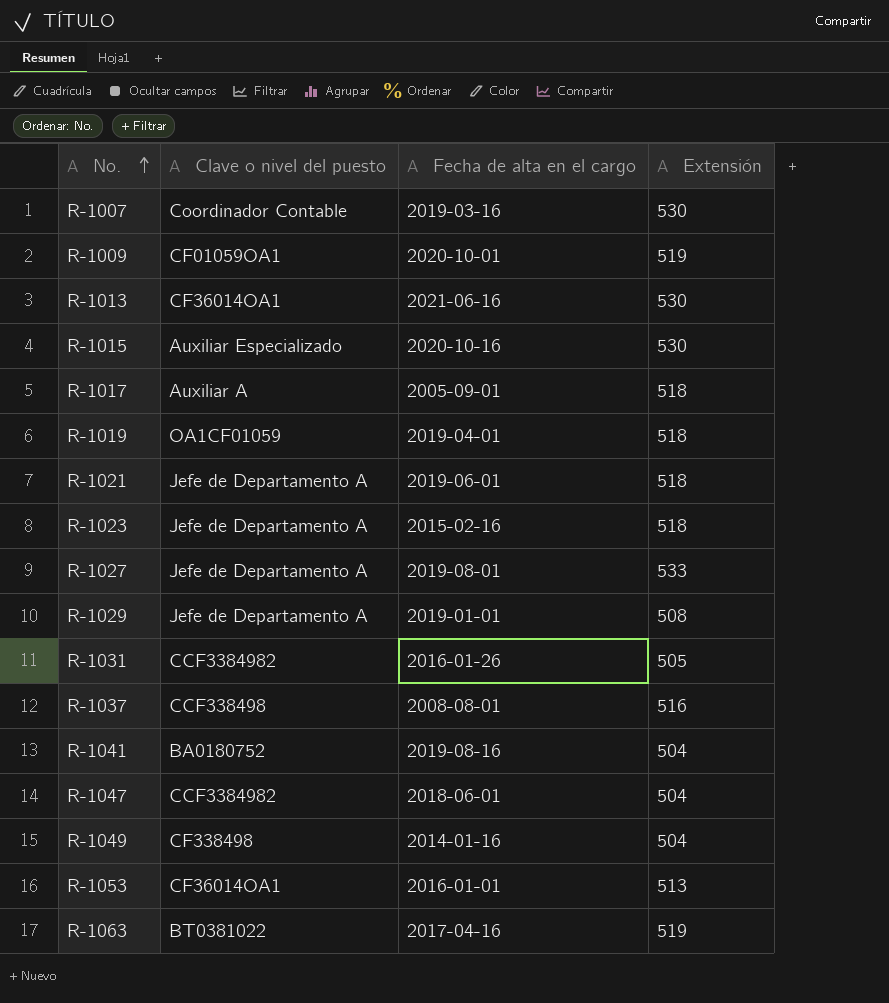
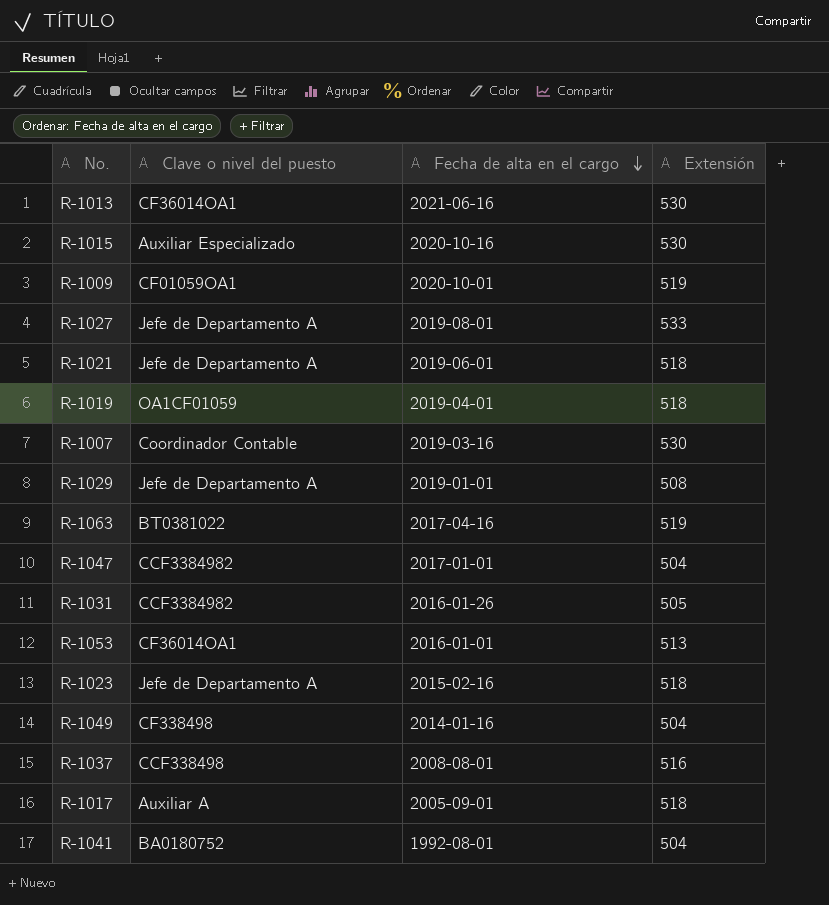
row order: No. ascending -> Fecha de alta en el cargo descending
R-1047 | Fecha de alta en el cargo: 2018-06-01 -> 2017-01-01
R-1041 | Fecha de alta en el cargo: 2019-08-16 -> 1992-08-01

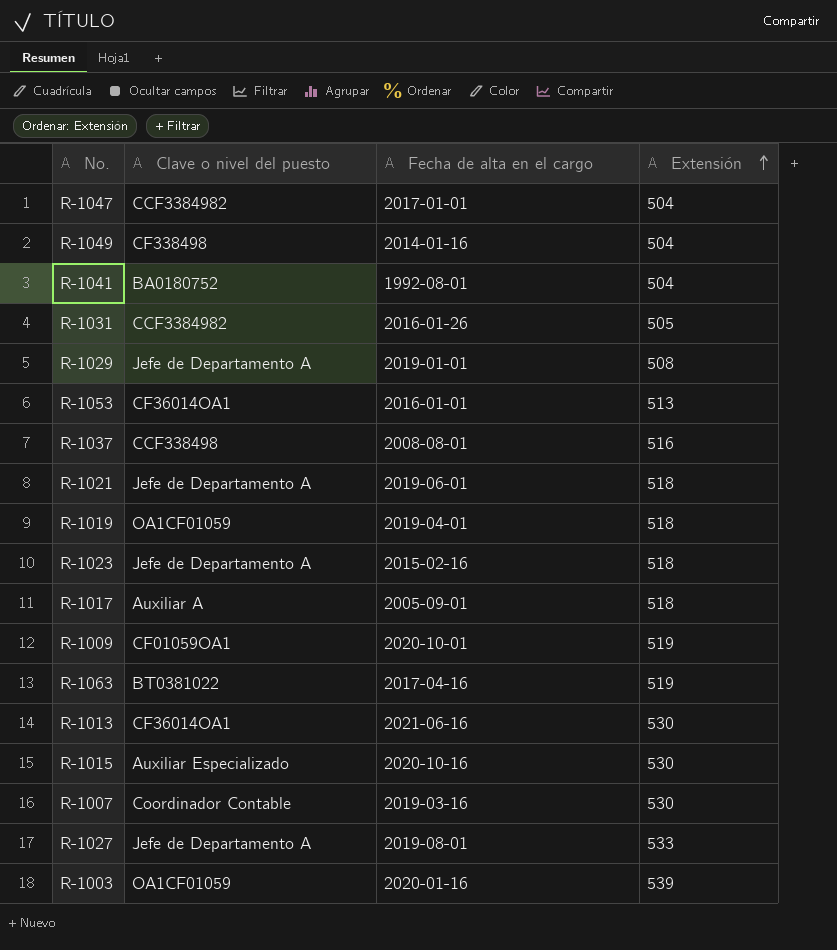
row order: Fecha de alta en el cargo descending -> Extensión ascending
row R-1003: none -> OA1CF01059 | 2020-01-16 | 539

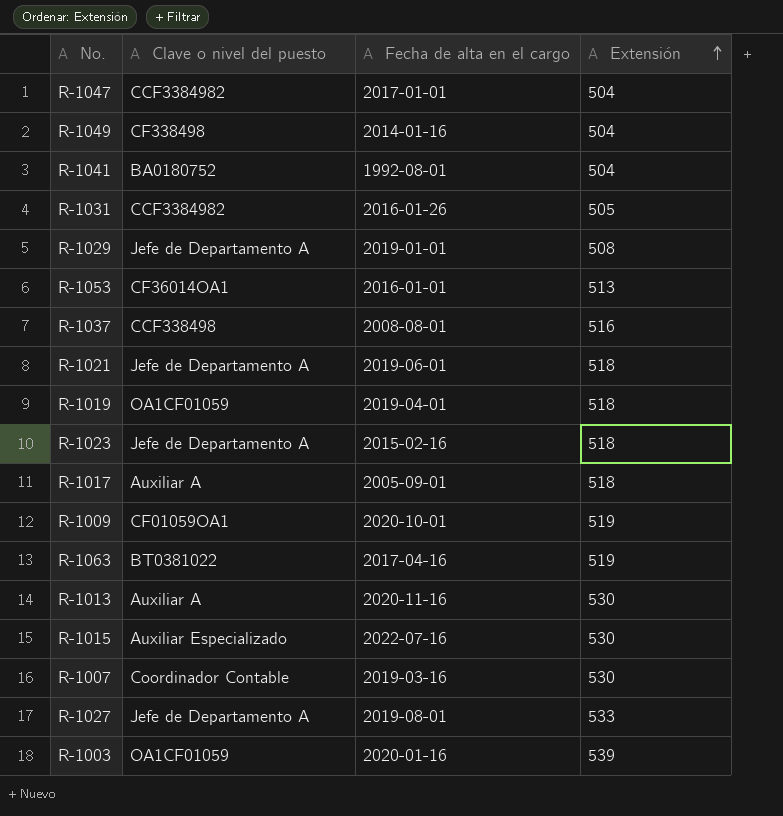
R-1013 | Clave o nivel del puesto: CF36014OA1 -> Auxiliar A
R-1013 | Fecha de alta en el cargo: 2021-06-16 -> 2020-11-16
R-1015 | Fecha de alta en el cargo: 2020-10-16 -> 2022-07-16

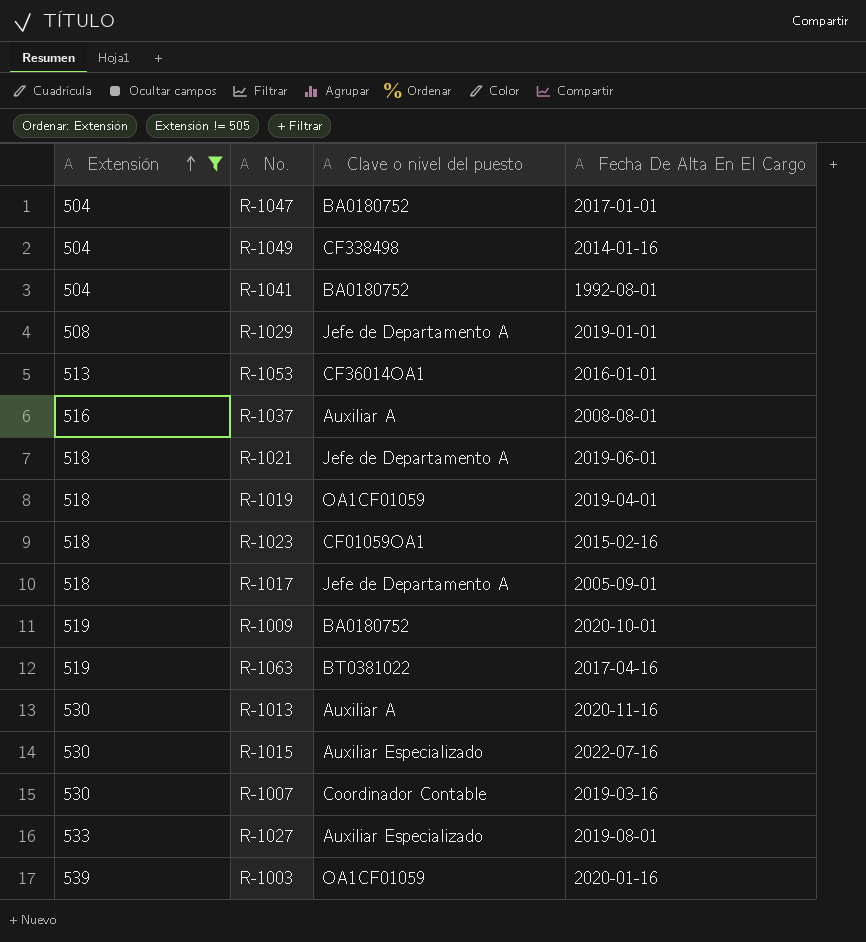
filter: none -> Extensión != 505
column Extensión | position: 4 -> 1
column name: Fecha de alta en el cargo -> Fecha De Alta En El Cargo
R-1047 | Clave o nivel del puesto: CCF3384982 -> BA0180752
R-1037 | Clave o nivel del puesto: CCF338498 -> Auxiliar A
R-1023 | Clave o nivel del puesto: Jefe de Departamento A -> CF01059OA1
R-1017 | Clave o nivel del puesto: Auxiliar A -> Jefe de Departamento A
R-1009 | Clave o nivel del puesto: CF01059OA1 -> BA0180752
R-1027 | Clave o nivel del puesto: Jefe de Departamento A -> Auxiliar Especializado

